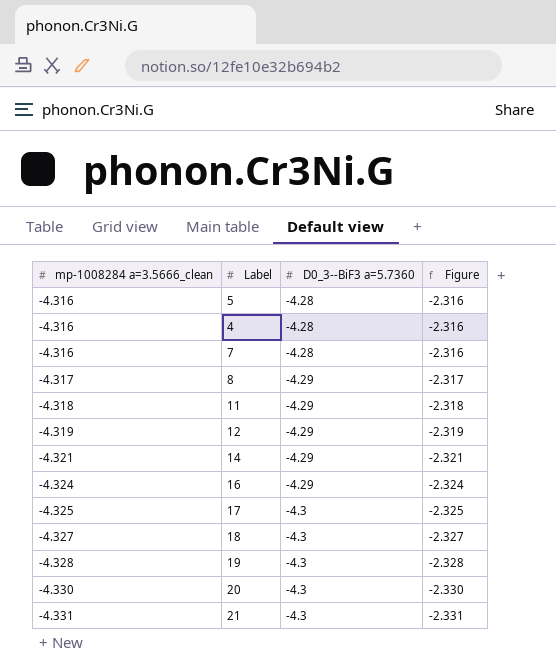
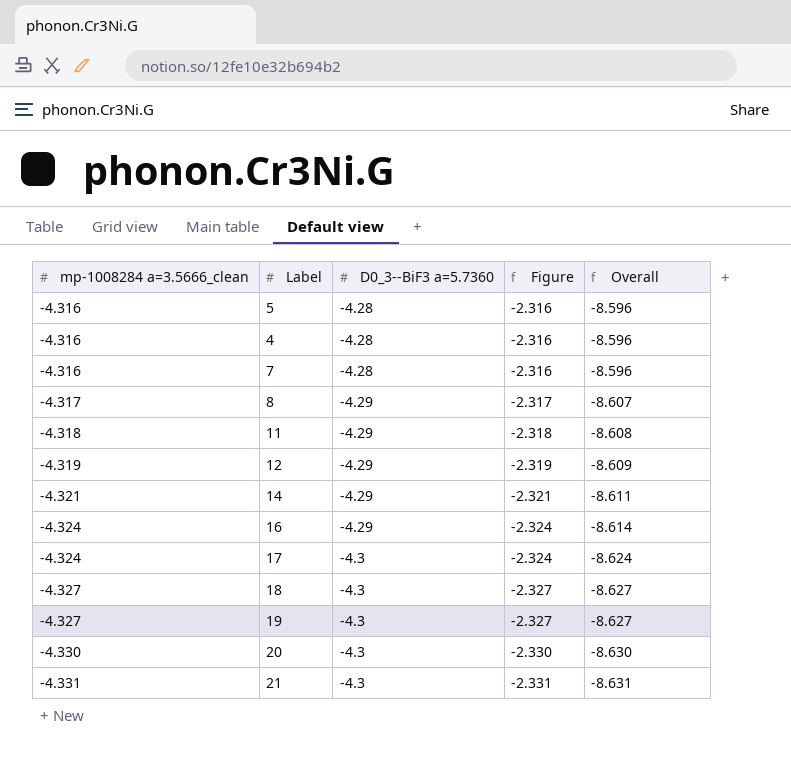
column Overall | formula: none -> [mp-1008284 a=3.5666_clean] + [D0_3--BiF3 a=5.7360]
17 | mp-1008284 a=3.5666_clean: -4.325 -> -4.324
17 | Figure: -2.325 -> -2.324
19 | mp-1008284 a=3.5666_clean: -4.328 -> -4.327
19 | Figure: -2.328 -> -2.327

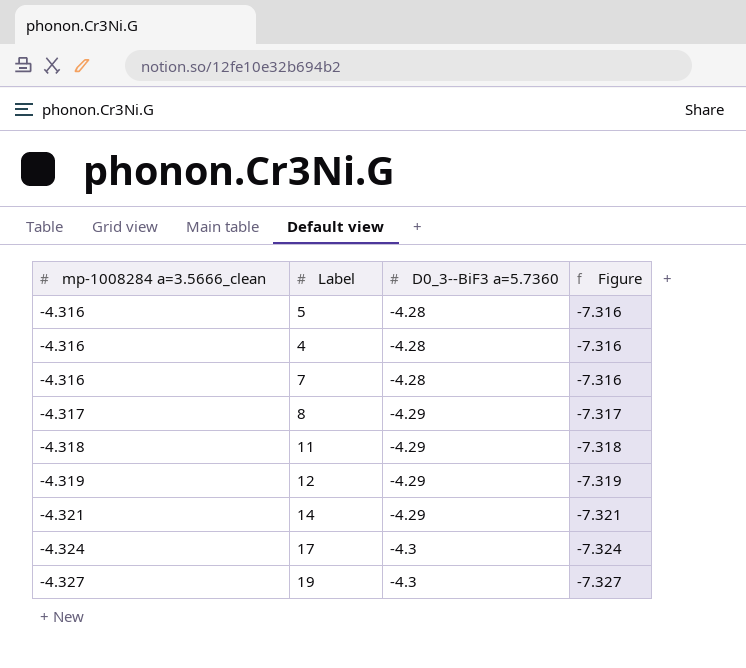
column Overall | formula: [mp-1008284 a=3.5666_clean] + [D0_3--BiF3 a=5.7360] -> none
column Figure | formula: [mp-1008284 a=3.5666_clean] + 2 -> [mp-1008284 a=3.5666_clean] - 3
row 16: -4.324 | -4.29 | -2.324 | -8.614 -> none
row 18: -4.327 | -4.3 | -2.327 | -8.627 -> none
row 20: -4.330 | -4.3 | -2.330 | -8.630 -> none
row 21: -4.331 | -4.3 | -2.331 | -8.631 -> none

